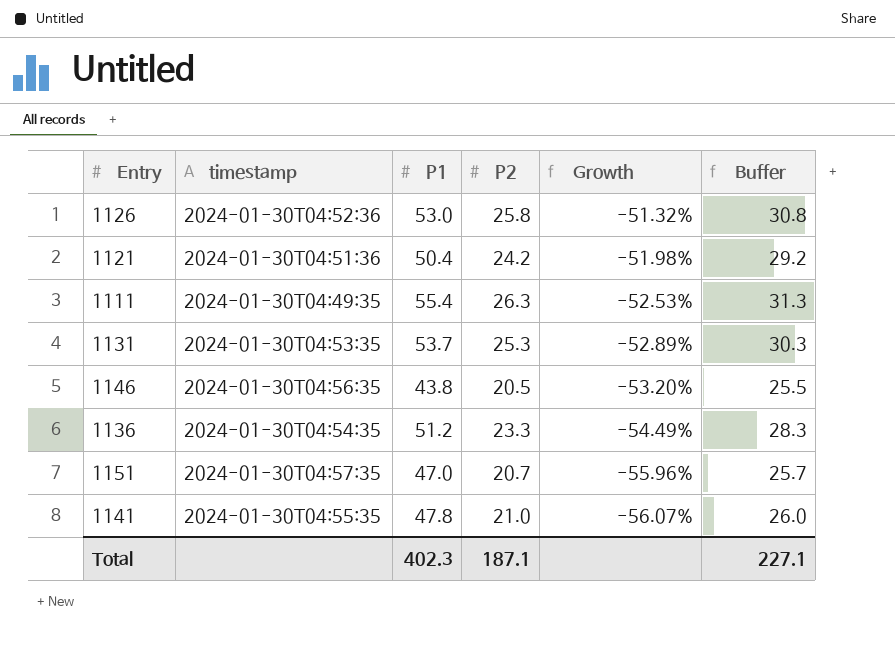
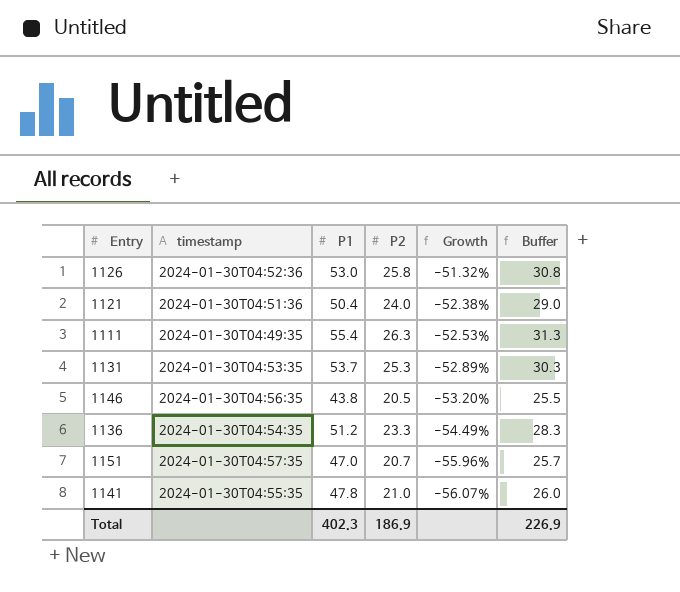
1121 | P2: 24.2 -> 24.0
1121 | Growth: -51.98% -> -52.38%
1121 | Buffer: 29.2 -> 29.0
Total | P2: 187.1 -> 186.9
Total | Buffer: 227.1 -> 226.9

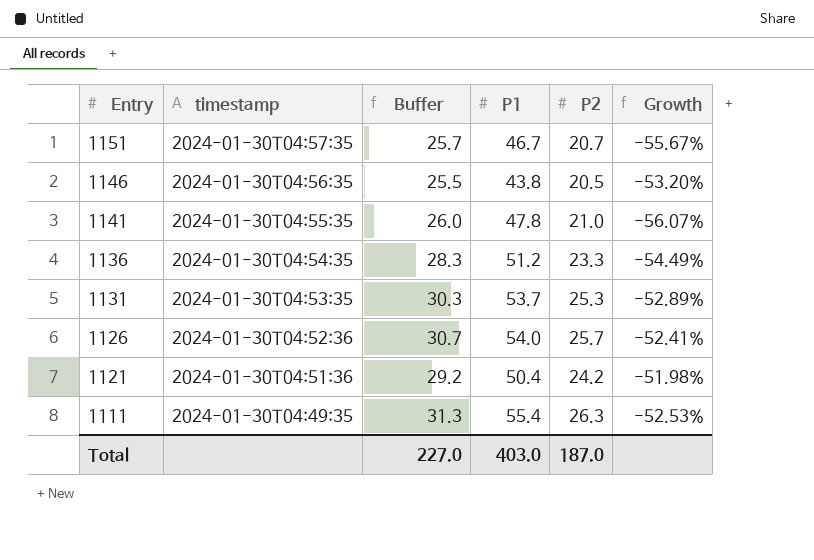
row order: Growth descending -> Entry descending
column Buffer | position: 6 -> 3
1151 | P1: 47.0 -> 46.7
1151 | Growth: -55.96% -> -55.67%
1126 | Buffer: 30.8 -> 30.7
1126 | P1: 53.0 -> 54.0
1126 | P2: 25.8 -> 25.7
1126 | Growth: -51.32% -> -52.41%
1121 | Buffer: 29.0 -> 29.2
1121 | P2: 24.0 -> 24.2
1121 | Growth: -52.38% -> -51.98%
Total | Buffer: 226.9 -> 227.0
Total | P1: 402.3 -> 403.0
Total | P2: 186.9 -> 187.0

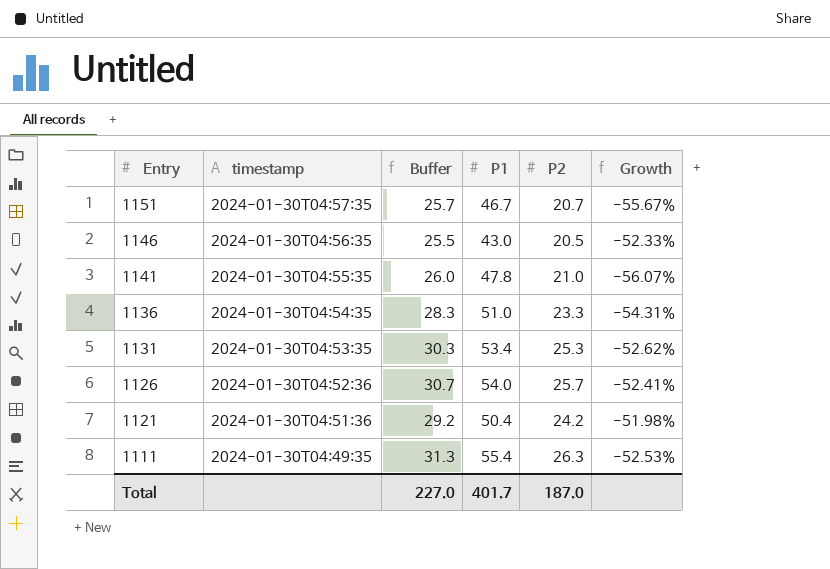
1146 | P1: 43.8 -> 43.0
1146 | Growth: -53.20% -> -52.33%
1136 | P1: 51.2 -> 51.0
1136 | Growth: -54.49% -> -54.31%
1131 | P1: 53.7 -> 53.4
1131 | Growth: -52.89% -> -52.62%
Total | P1: 403.0 -> 401.7

